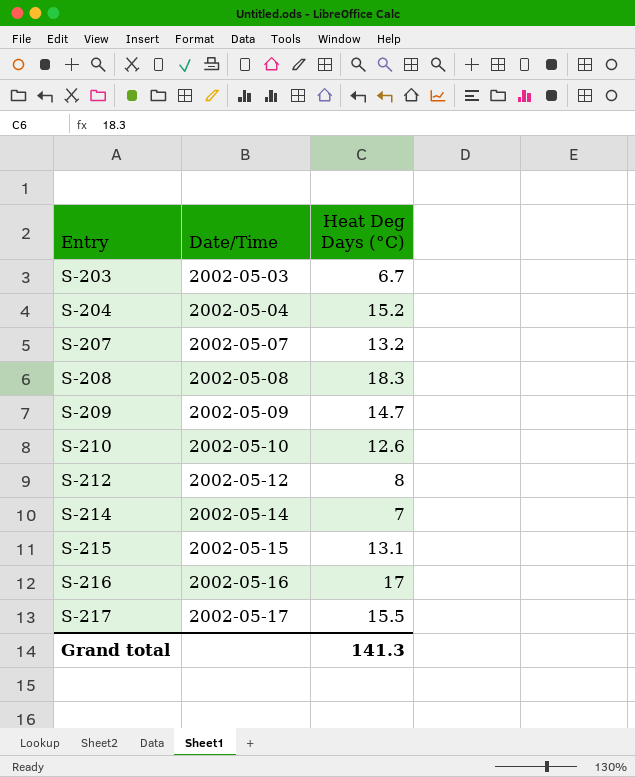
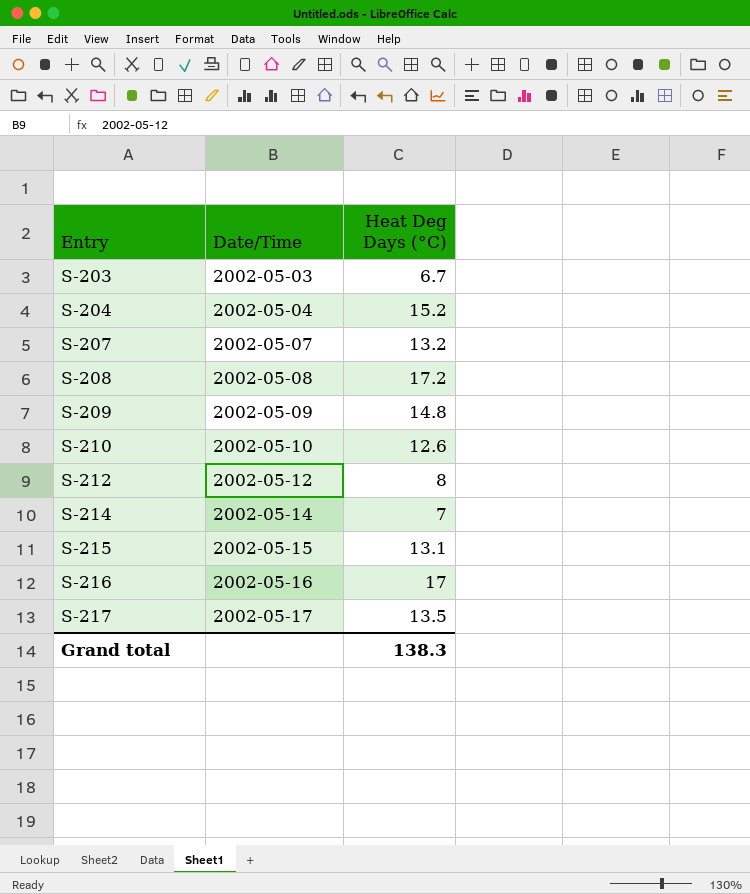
S-208 | Heat Deg Days (°C): 18.3 -> 17.2
S-209 | Heat Deg Days (°C): 14.7 -> 14.8
S-217 | Heat Deg Days (°C): 15.5 -> 13.5
Grand total | Heat Deg Days (°C): 141.3 -> 138.3

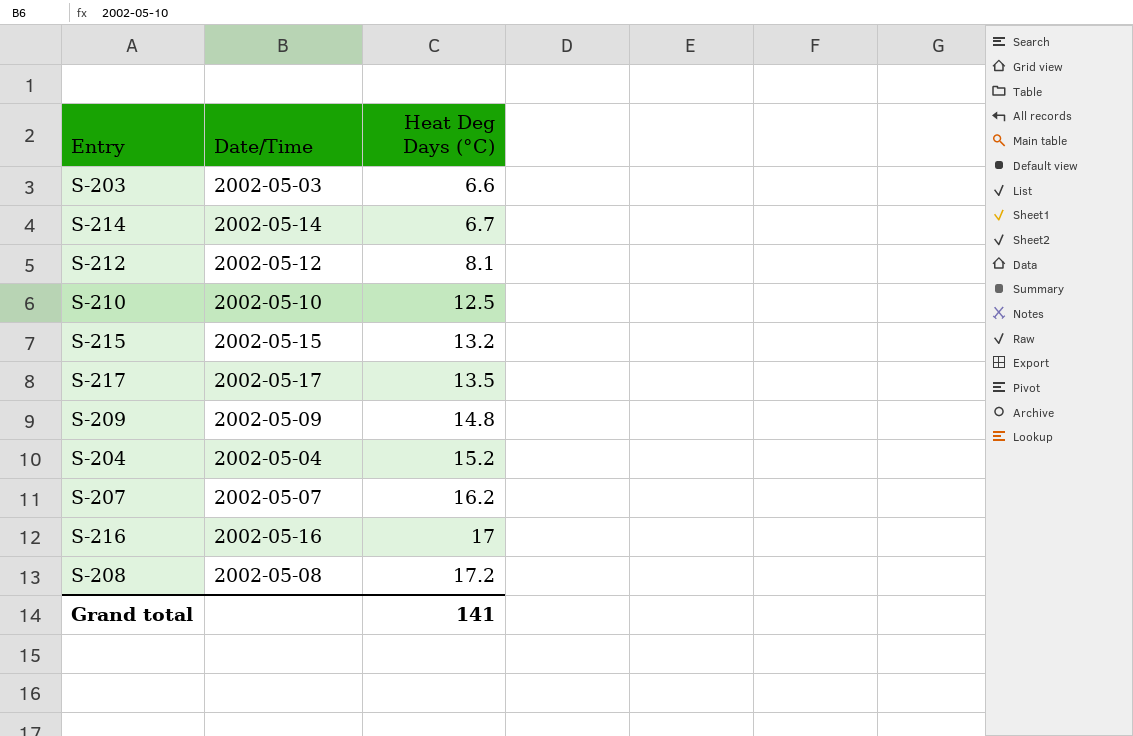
row order: Entry ascending -> Heat Deg Days (°C) ascending
S-203 | Heat Deg Days (°C): 6.7 -> 6.6
S-214 | Heat Deg Days (°C): 7 -> 6.7
S-212 | Heat Deg Days (°C): 8 -> 8.1
S-210 | Heat Deg Days (°C): 12.6 -> 12.5
S-215 | Heat Deg Days (°C): 13.1 -> 13.2
S-207 | Heat Deg Days (°C): 13.2 -> 16.2
Grand total | Heat Deg Days (°C): 138.3 -> 141

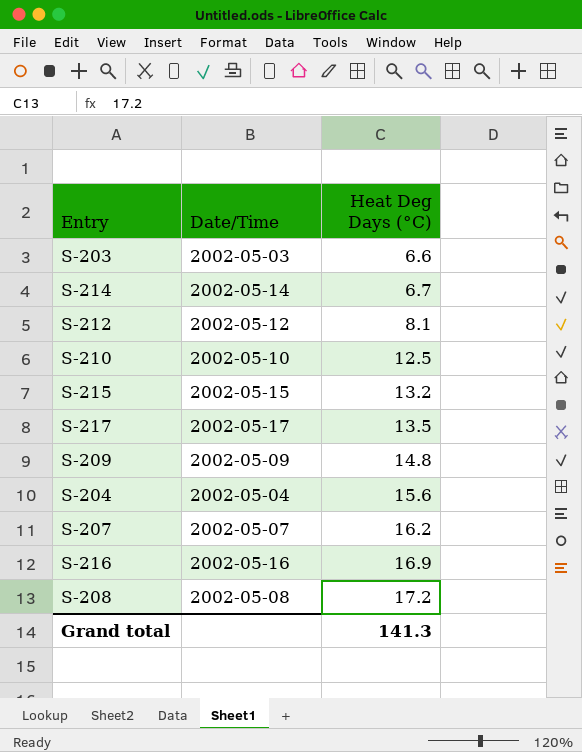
S-204 | Heat Deg Days (°C): 15.2 -> 15.6
S-216 | Heat Deg Days (°C): 17 -> 16.9
Grand total | Heat Deg Days (°C): 141 -> 141.3

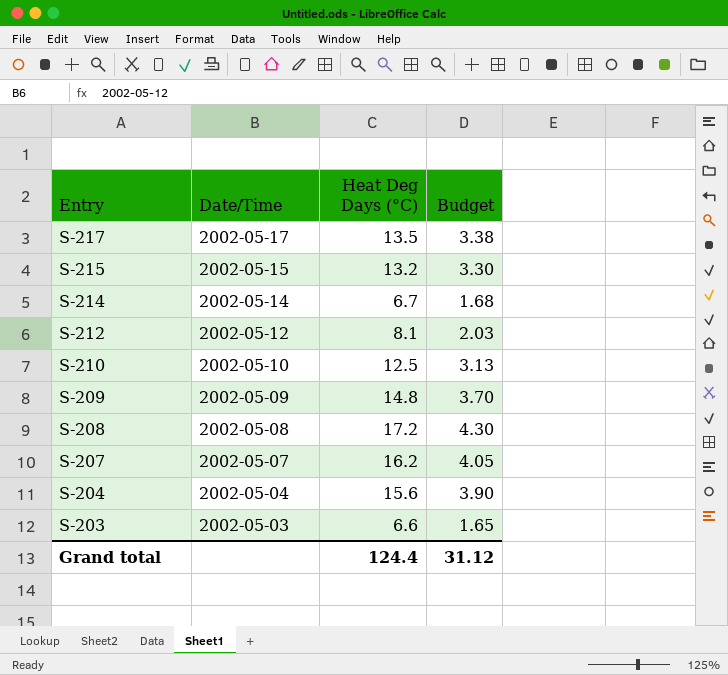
row order: Heat Deg Days (°C) ascending -> Entry descending
column Budget | formula: none -> [Heat Deg Days (°C)] * 0.25
row S-216: 2002-05-16 | 16.9 -> none
Grand total | Heat Deg Days (°C): 141.3 -> 124.4

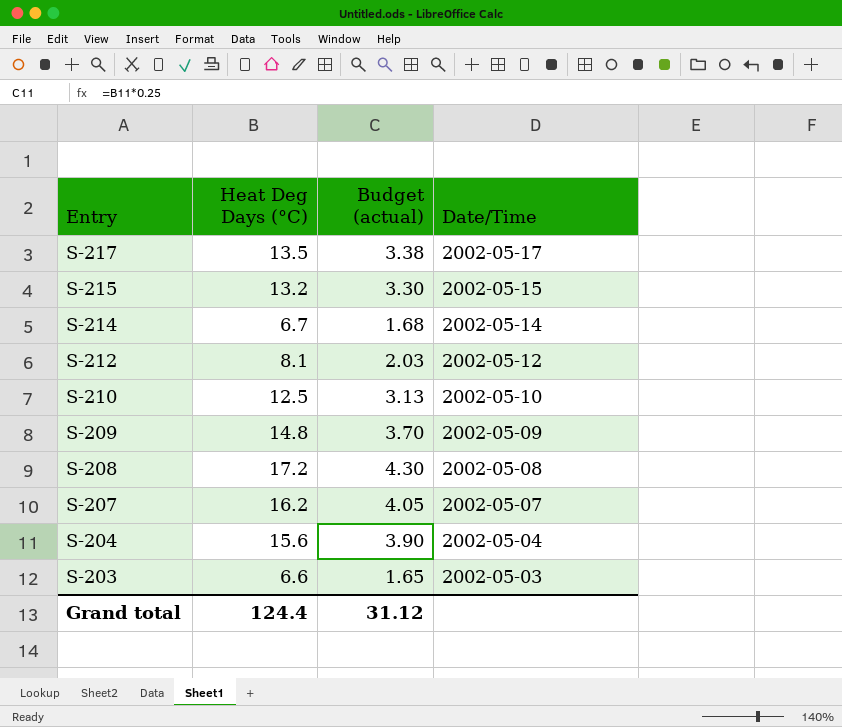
column name: Budget -> Budget (actual)
column Date/Time | position: 2 -> 4

